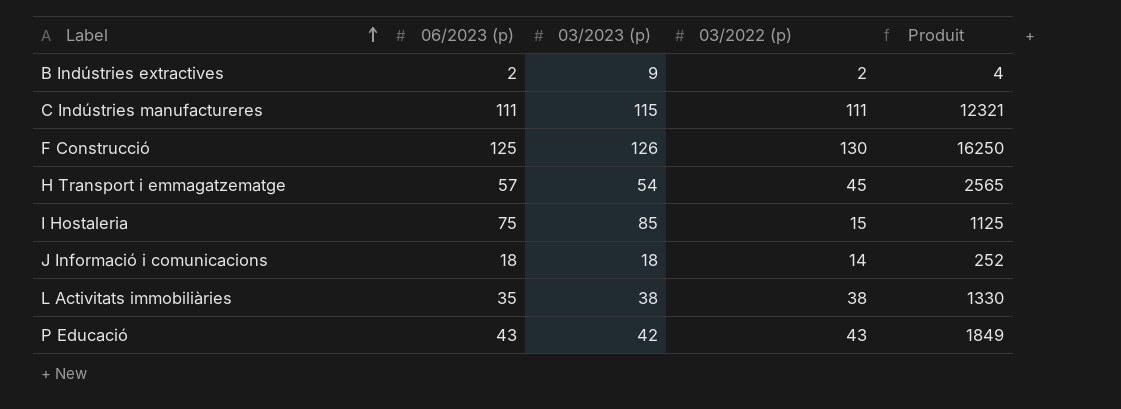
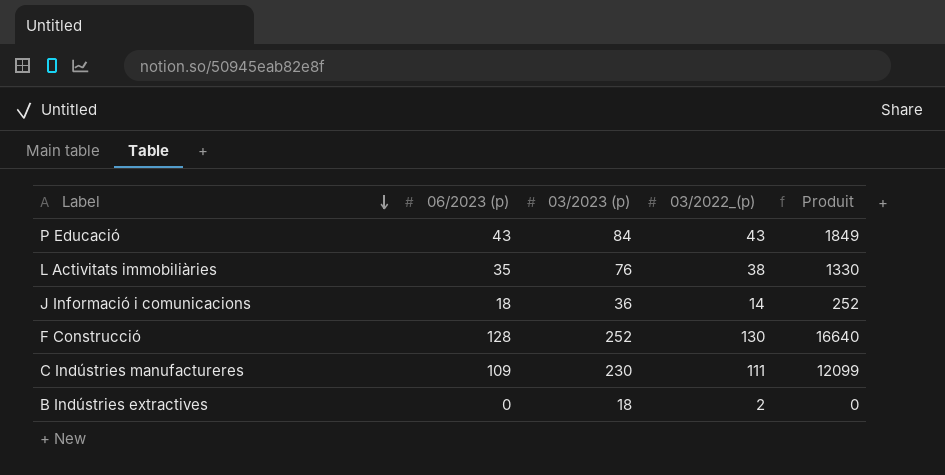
row order: Label ascending -> Label descending
column name: 03/2022 (p) -> 03/2022_(p)
row H Transport i emmagatzematge: 57 | 54 | 45 | 2565 -> none
row I Hostaleria: 75 | 85 | 15 | 1125 -> none
P Educació | 03/2023 (p): 42 -> 84
L Activitats immobiliàries | 03/2023 (p): 38 -> 76
J Informació i comunicacions | 03/2023 (p): 18 -> 36
F Construcció | 06/2023 (p): 125 -> 128
F Construcció | 03/2023 (p): 126 -> 252
F Construcció | Produit: 16250 -> 16640
C Indústries manufactureres | 06/2023 (p): 111 -> 109
C Indústries manufactureres | 03/2023 (p): 115 -> 230
C Indústries manufactureres | Produit: 12321 -> 12099
B Indústries extractives | 06/2023 (p): 2 -> 0
B Indústries extractives | 03/2023 (p): 9 -> 18
B Indústries extractives | Produit: 4 -> 0

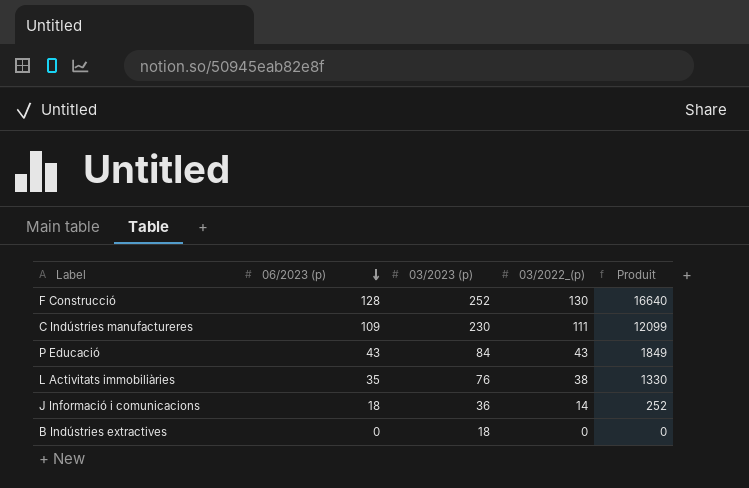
row order: Label descending -> 06/2023 (p) descending
B Indústries extractives | 03/2022_(p): 2 -> 0

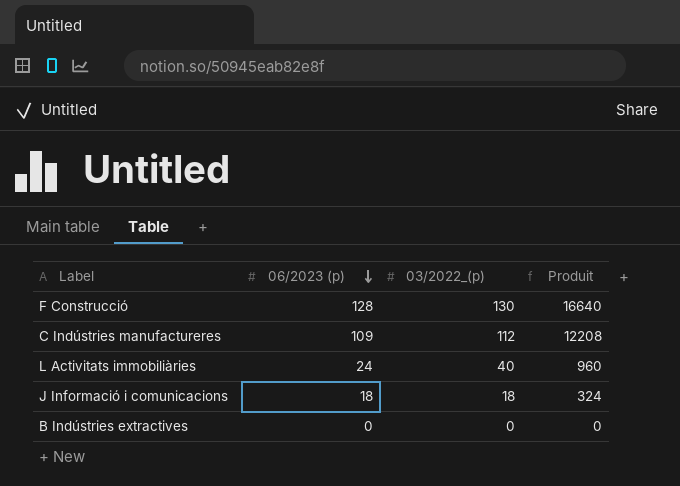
column 03/2023 (p) | position: 3 -> none
row P Educació: 43 | 84 | 43 | 1849 -> none
C Indústries manufactureres | 03/2022_(p): 111 -> 112
C Indústries manufactureres | Produit: 12099 -> 12208
L Activitats immobiliàries | 06/2023 (p): 35 -> 24
L Activitats immobiliàries | 03/2022_(p): 38 -> 40
L Activitats immobiliàries | Produit: 1330 -> 960
J Informació i comunicacions | 03/2022_(p): 14 -> 18
J Informació i comunicacions | Produit: 252 -> 324

